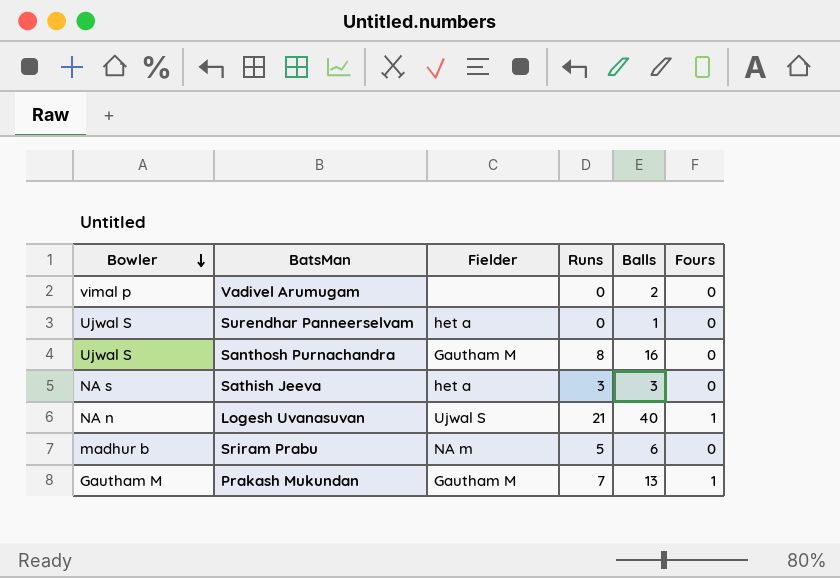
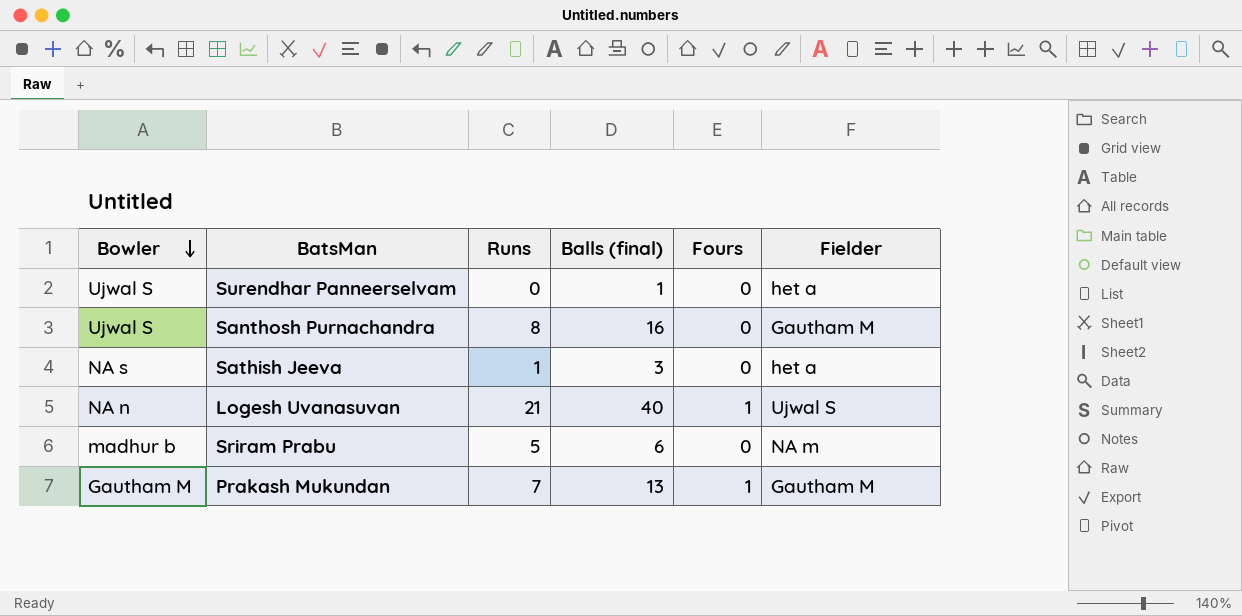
column name: Balls -> Balls (final)
column Fielder | position: 3 -> 6
row Vadivel Arumugam: vimal p | none | 0 | 2 | 0 -> none
Sathish Jeeva | Runs: 3 -> 1

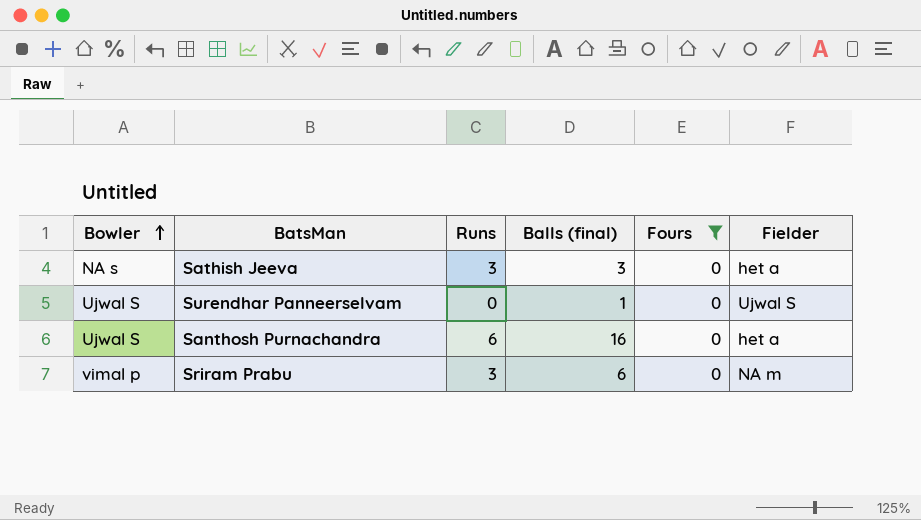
filter: none -> Fours = 0
row order: Bowler descending -> Bowler ascending
Sathish Jeeva | Runs: 1 -> 3
Surendhar Panneerselvam | Fielder: het a -> Ujwal S
Santhosh Purnachandra | Runs: 8 -> 6
Santhosh Purnachandra | Fielder: Gautham M -> het a
Sriram Prabu | Bowler: madhur b -> vimal p
Sriram Prabu | Runs: 5 -> 3

